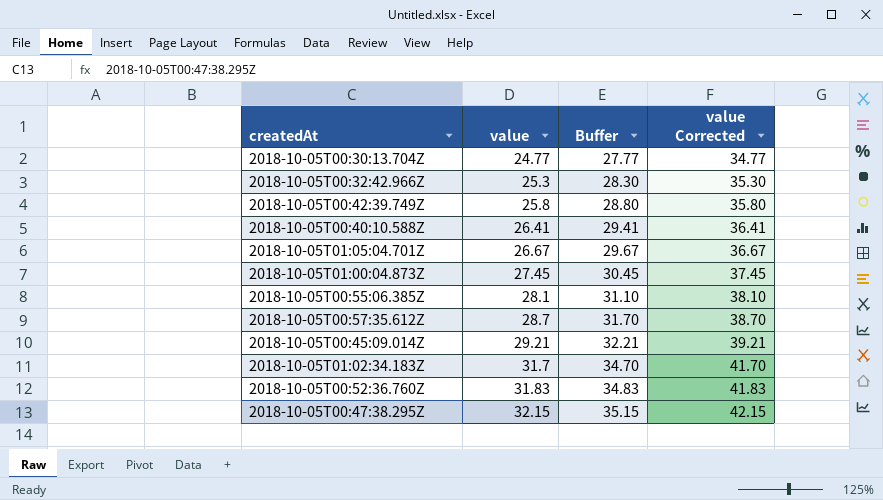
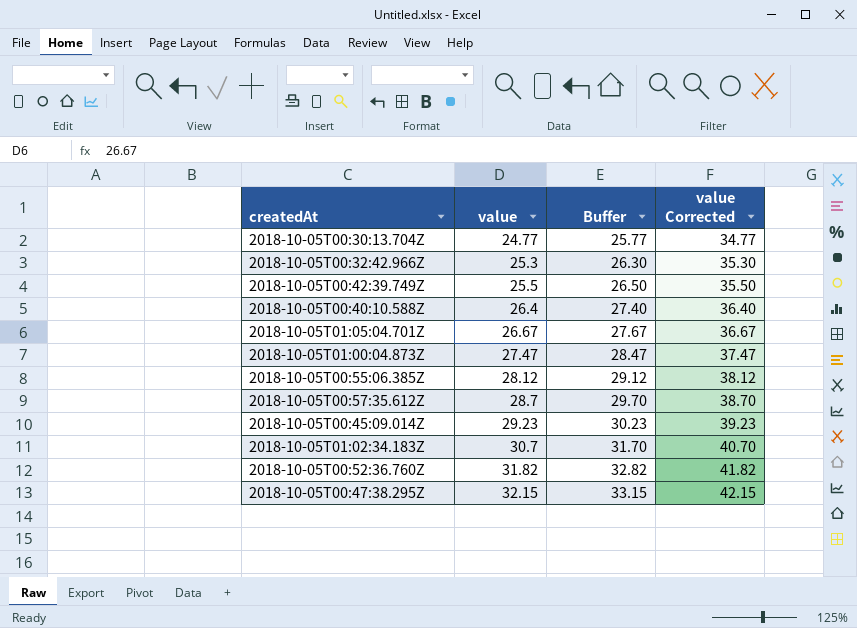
column Buffer | formula: [value] + 3 -> [value] + 1
2018-10-05T00:42:39.749Z | value: 25.8 -> 25.5
2018-10-05T00:42:39.749Z | value Corrected: 35.80 -> 35.50
2018-10-05T00:40:10.588Z | value: 26.41 -> 26.4
2018-10-05T00:40:10.588Z | value Corrected: 36.41 -> 36.40
2018-10-05T01:00:04.873Z | value: 27.45 -> 27.47
2018-10-05T01:00:04.873Z | value Corrected: 37.45 -> 37.47
2018-10-05T00:55:06.385Z | value: 28.1 -> 28.12
2018-10-05T00:55:06.385Z | value Corrected: 38.10 -> 38.12
2018-10-05T00:45:09.014Z | value: 29.21 -> 29.23
2018-10-05T00:45:09.014Z | value Corrected: 39.21 -> 39.23
2018-10-05T01:02:34.183Z | value: 31.7 -> 30.7
2018-10-05T01:02:34.183Z | value Corrected: 41.70 -> 40.70
2018-10-05T00:52:36.760Z | value: 31.83 -> 31.82
2018-10-05T00:52:36.760Z | value Corrected: 41.83 -> 41.82

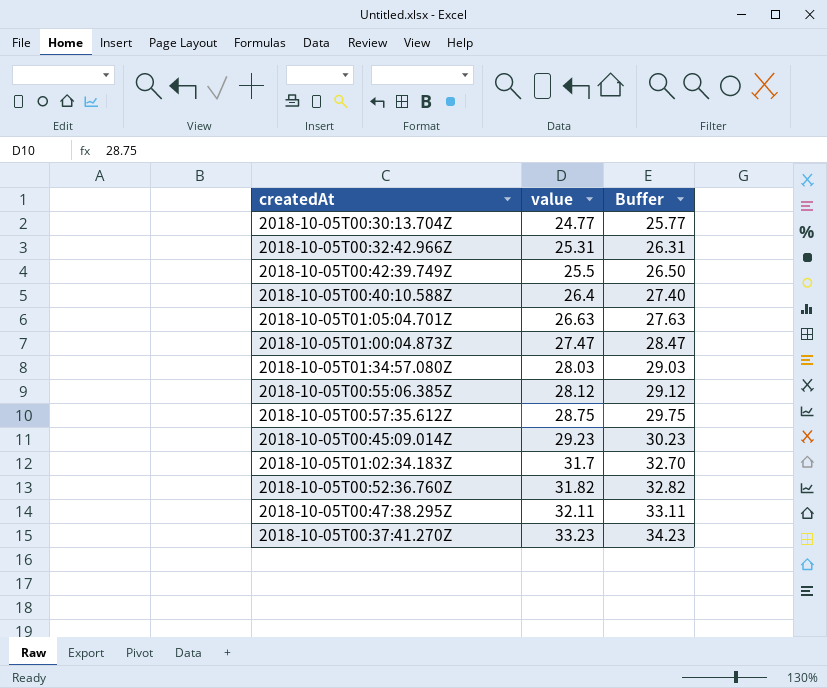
column value Corrected | formula: [value] + 10 -> none
2018-10-05T00:32:42.966Z | value: 25.3 -> 25.31
2018-10-05T00:32:42.966Z | Buffer: 26.30 -> 26.31
2018-10-05T01:05:04.701Z | value: 26.67 -> 26.63
2018-10-05T01:05:04.701Z | Buffer: 27.67 -> 27.63
row 2018-10-05T01:34:57.080Z: none -> 28.03 | 29.03
2018-10-05T00:57:35.612Z | value: 28.7 -> 28.75
2018-10-05T00:57:35.612Z | Buffer: 29.70 -> 29.75
2018-10-05T01:02:34.183Z | value: 30.7 -> 31.7
2018-10-05T01:02:34.183Z | Buffer: 31.70 -> 32.70
2018-10-05T00:47:38.295Z | value: 32.15 -> 32.11
2018-10-05T00:47:38.295Z | Buffer: 33.15 -> 33.11
row 2018-10-05T00:37:41.270Z: none -> 33.23 | 34.23

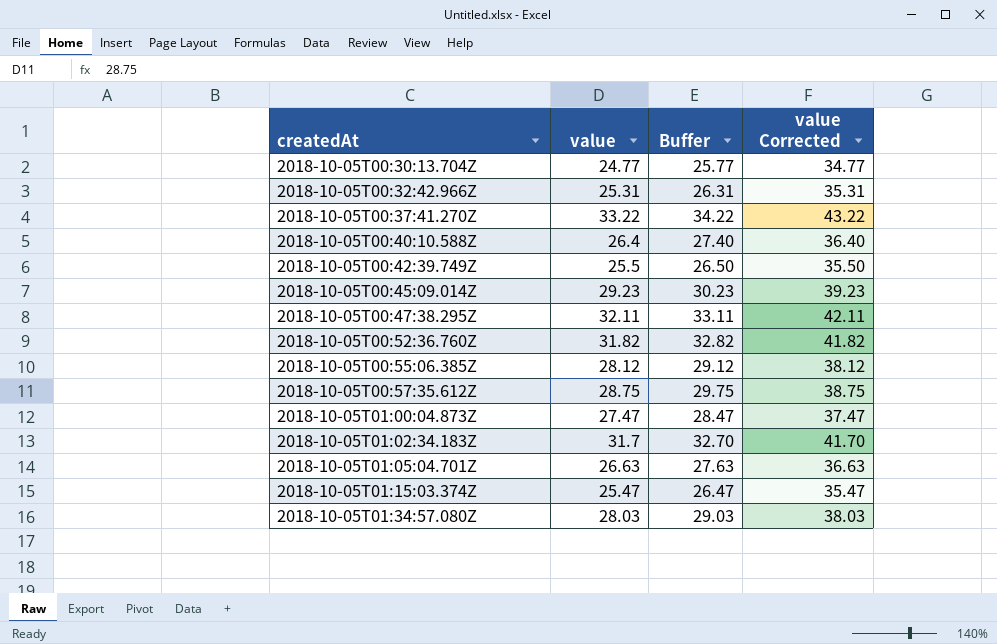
row order: value ascending -> createdAt ascending
column value Corrected | formula: none -> [value] + 10
2018-10-05T00:37:41.270Z | value: 33.23 -> 33.22
2018-10-05T00:37:41.270Z | Buffer: 34.23 -> 34.22
row 2018-10-05T01:15:03.374Z: none -> 25.47 | 26.47 | 35.47

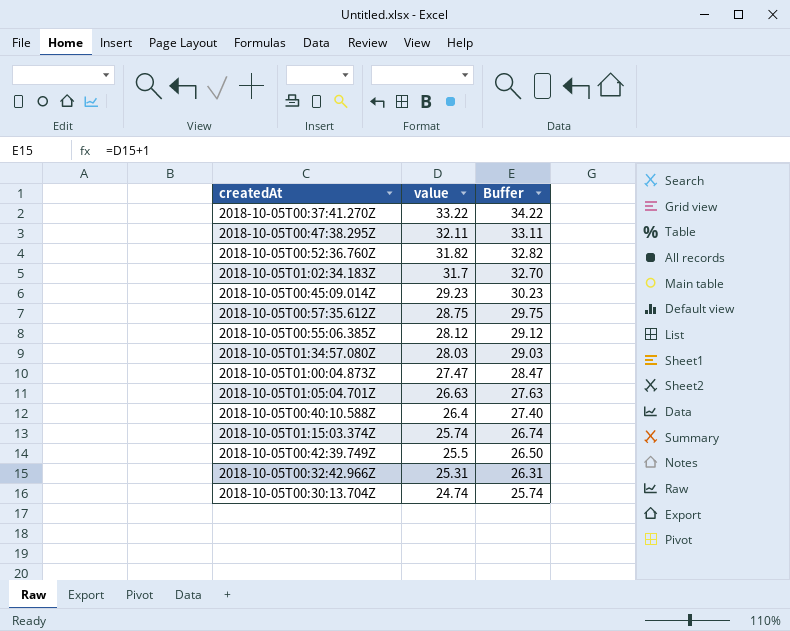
row order: createdAt ascending -> value descending
column value Corrected | formula: [value] + 10 -> none
2018-10-05T01:15:03.374Z | value: 25.47 -> 25.74
2018-10-05T01:15:03.374Z | Buffer: 26.47 -> 26.74
2018-10-05T00:30:13.704Z | value: 24.77 -> 24.74
2018-10-05T00:30:13.704Z | Buffer: 25.77 -> 25.74

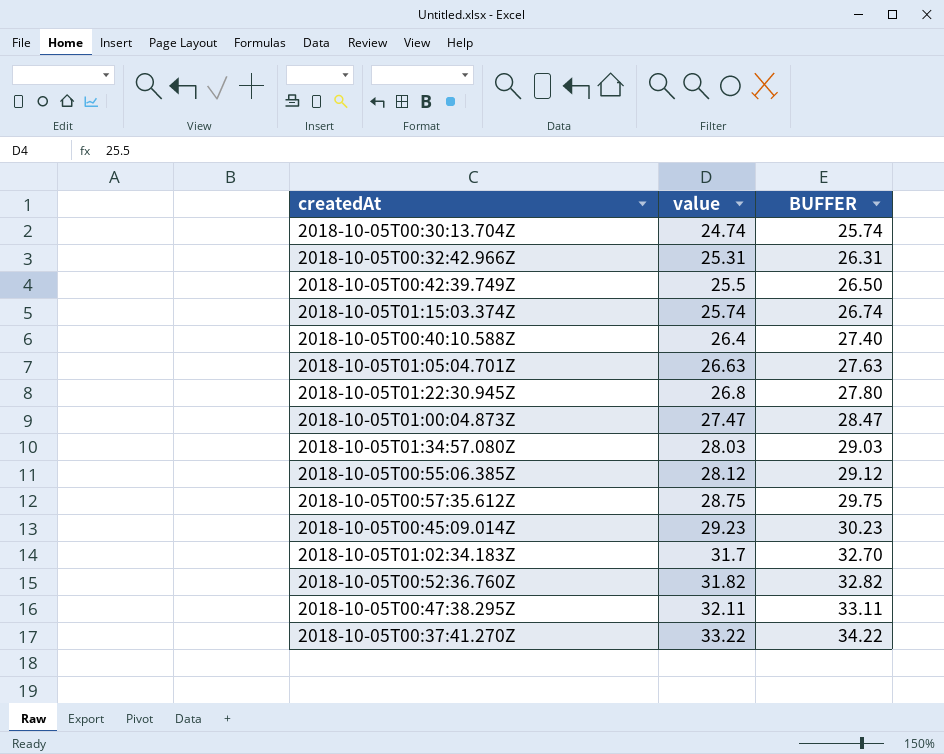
row order: value descending -> value ascending
column name: Buffer -> BUFFER
row 2018-10-05T01:22:30.945Z: none -> 26.8 | 27.80

